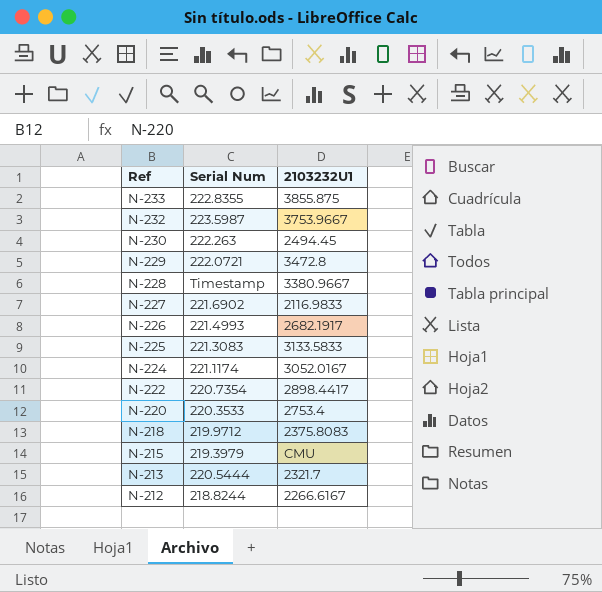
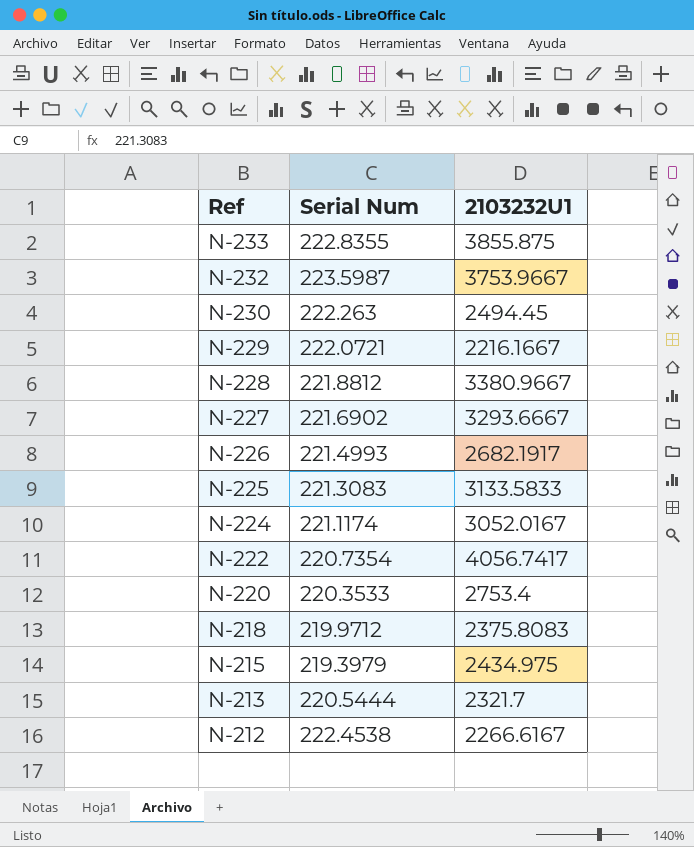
N-229 | 2103232U1: 3472.8 -> 2216.1667
N-228 | Serial Num: Timestamp -> 221.8812
N-227 | 2103232U1: 2116.9833 -> 3293.6667
N-222 | 2103232U1: 2898.4417 -> 4056.7417
N-215 | 2103232U1: CMU -> 2434.975
N-212 | Serial Num: 218.8244 -> 222.4538

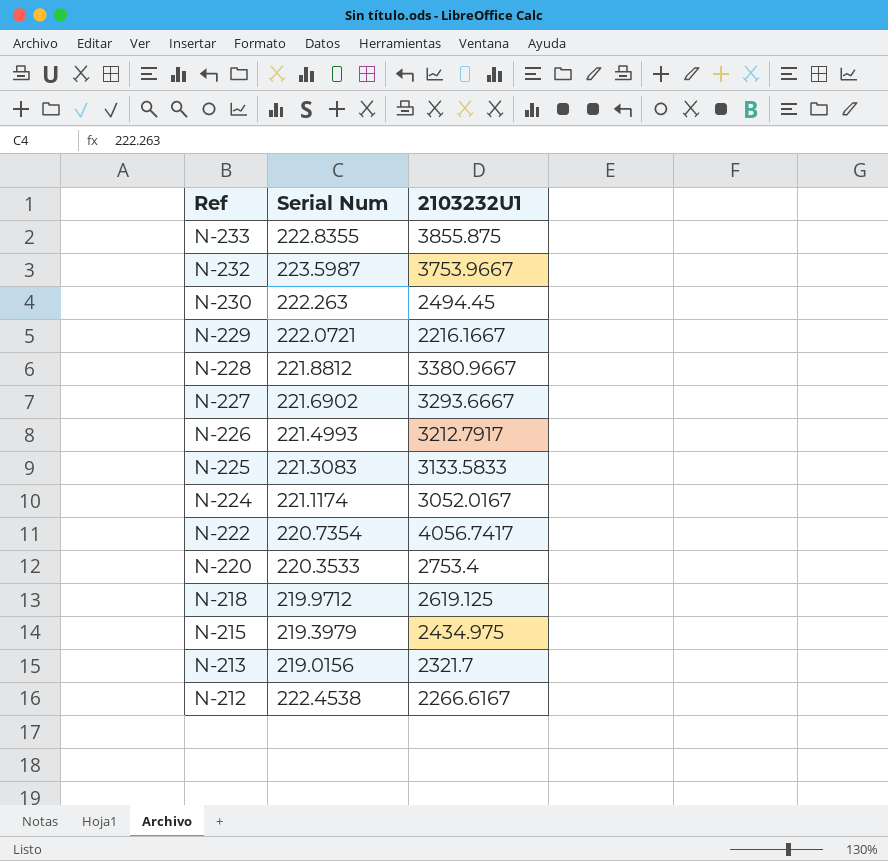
N-226 | 2103232U1: 2682.1917 -> 3212.7917
N-218 | 2103232U1: 2375.8083 -> 2619.125
N-213 | Serial Num: 220.5444 -> 219.0156

